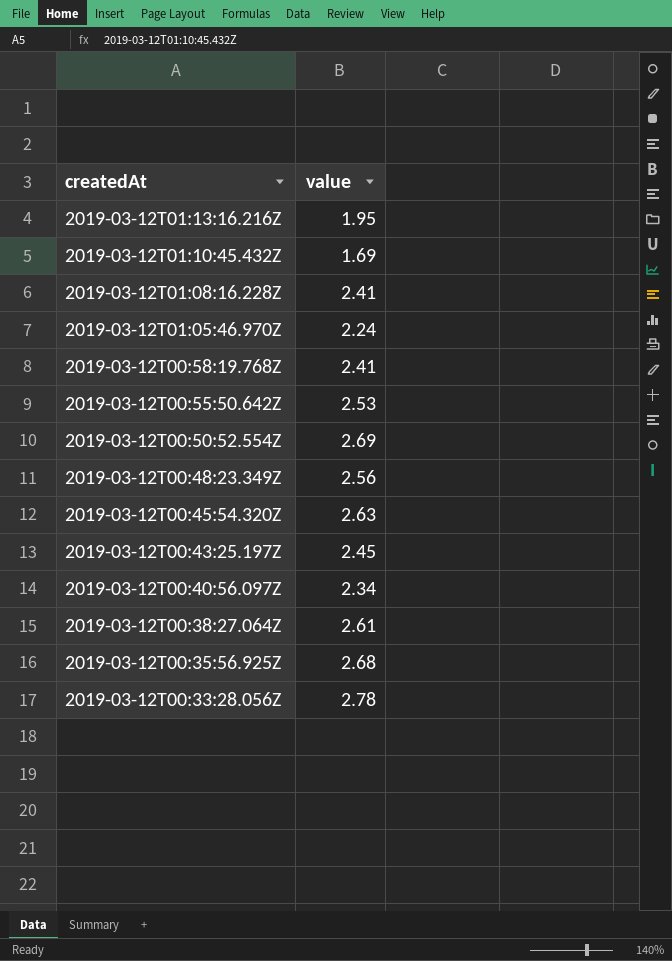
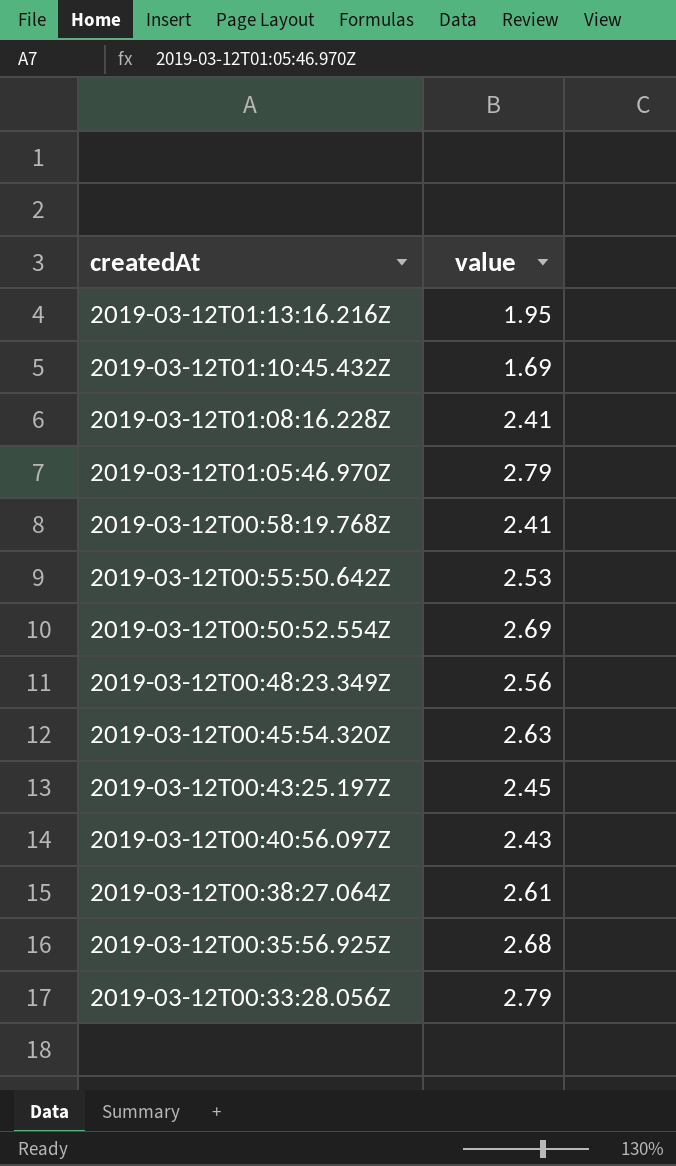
2019-03-12T01:05:46.970Z | value: 2.24 -> 2.79
2019-03-12T00:40:56.097Z | value: 2.34 -> 2.43
2019-03-12T00:33:28.056Z | value: 2.78 -> 2.79

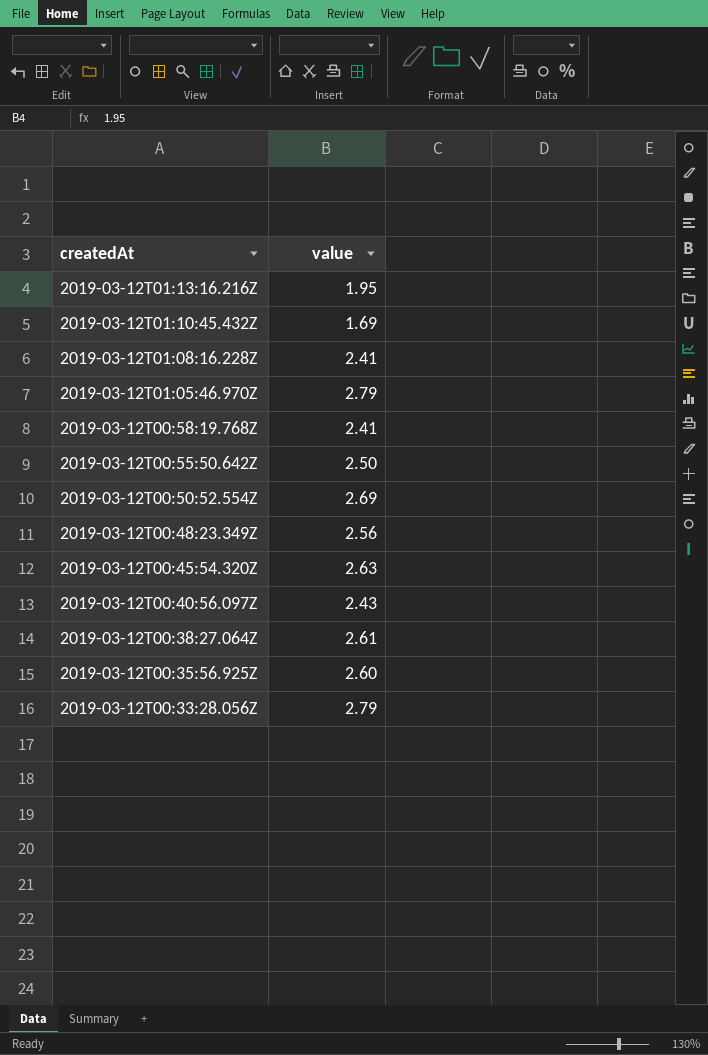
row 2019-03-12T00:43:25.197Z: 2.45 -> none
2019-03-12T00:55:50.642Z | value: 2.53 -> 2.50
2019-03-12T00:35:56.925Z | value: 2.68 -> 2.60

